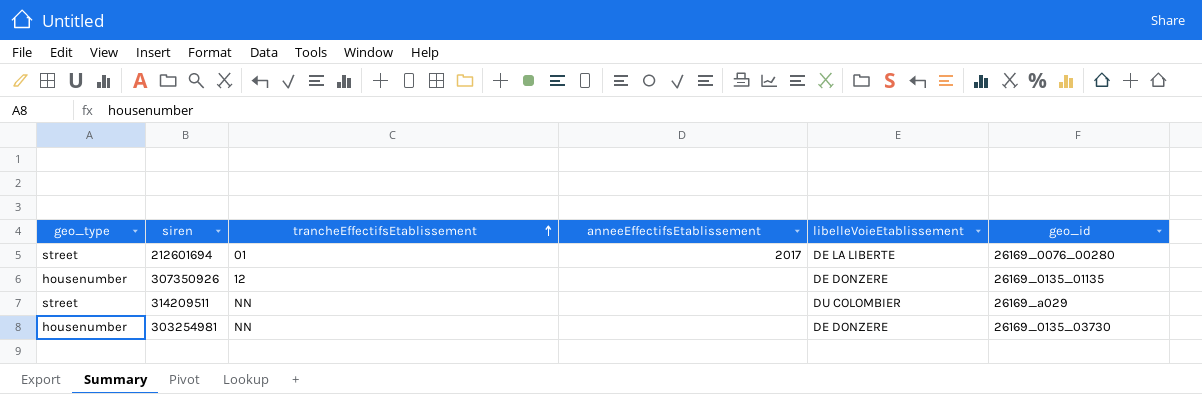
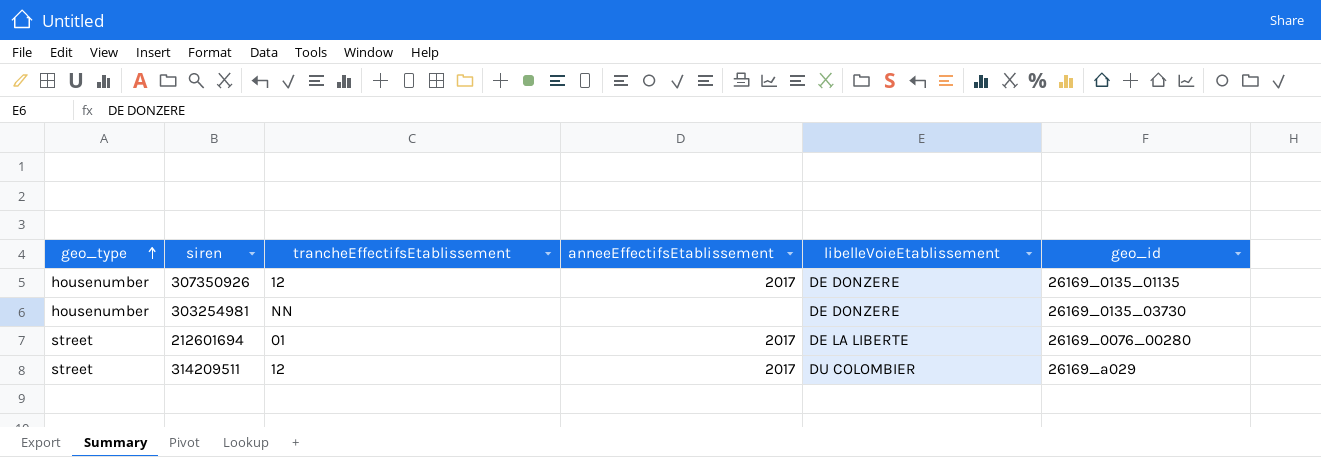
row order: trancheEffectifsEtablissement ascending -> geo_type ascending
307350926 | anneeEffectifsEtablissement: none -> 2017
314209511 | trancheEffectifsEtablissement: NN -> 12
314209511 | anneeEffectifsEtablissement: none -> 2017

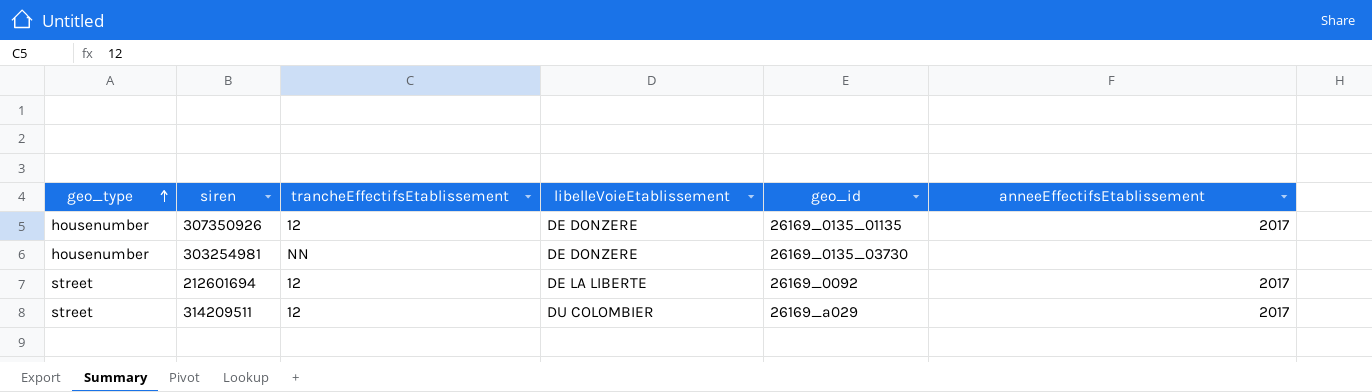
column anneeEffectifsEtablissement | position: 4 -> 6
212601694 | trancheEffectifsEtablissement: 01 -> 12
212601694 | geo_id: 26169_0076_00280 -> 26169_0092

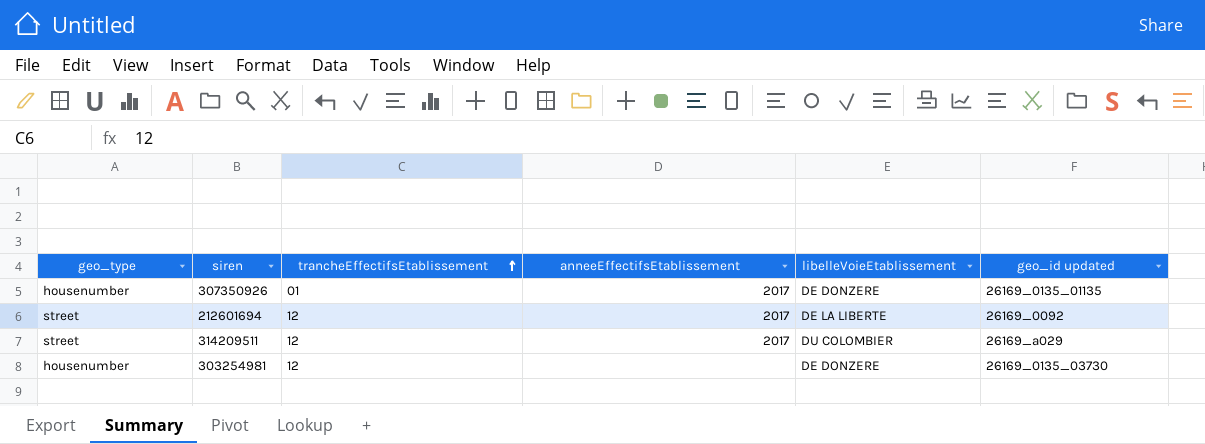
row order: geo_type ascending -> trancheEffectifsEtablissement ascending
column anneeEffectifsEtablissement | position: 6 -> 4
column name: geo_id -> geo_id updated
307350926 | trancheEffectifsEtablissement: 12 -> 01
303254981 | trancheEffectifsEtablissement: NN -> 12

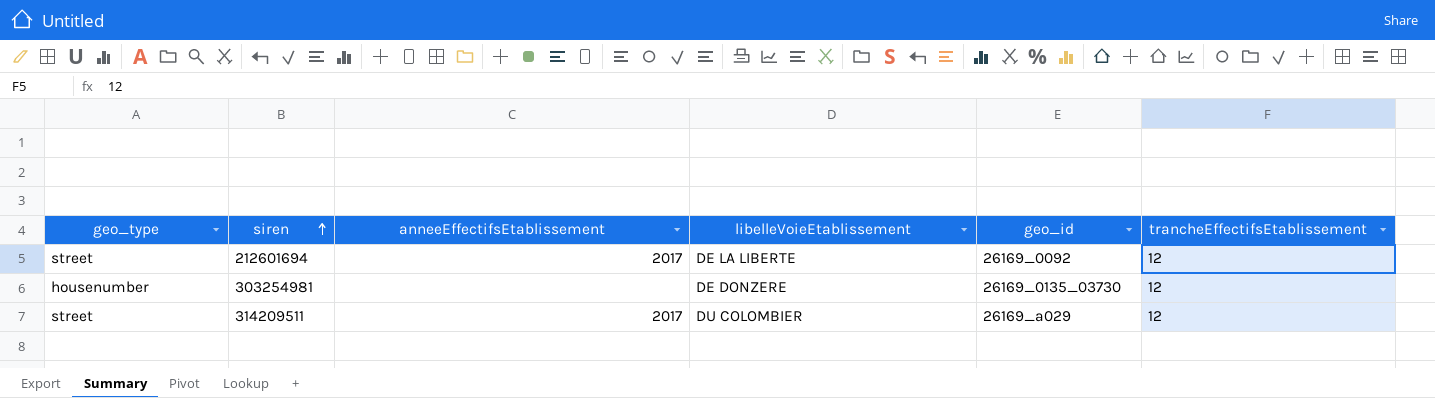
row order: trancheEffectifsEtablissement ascending -> siren ascending
column name: geo_id updated -> geo_id
column trancheEffectifsEtablissement | position: 3 -> 6
row 307350926: housenumber | 01 | 2017 | DE DONZERE | 26169_0135_01135 -> none

